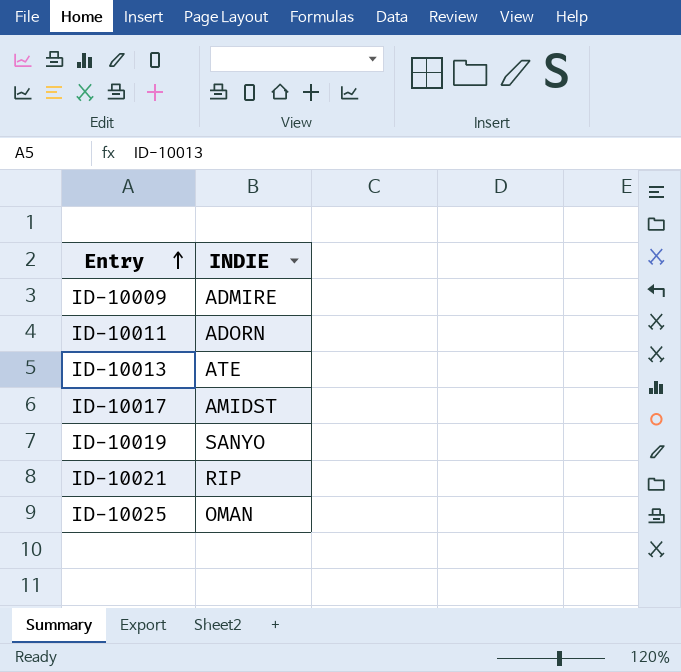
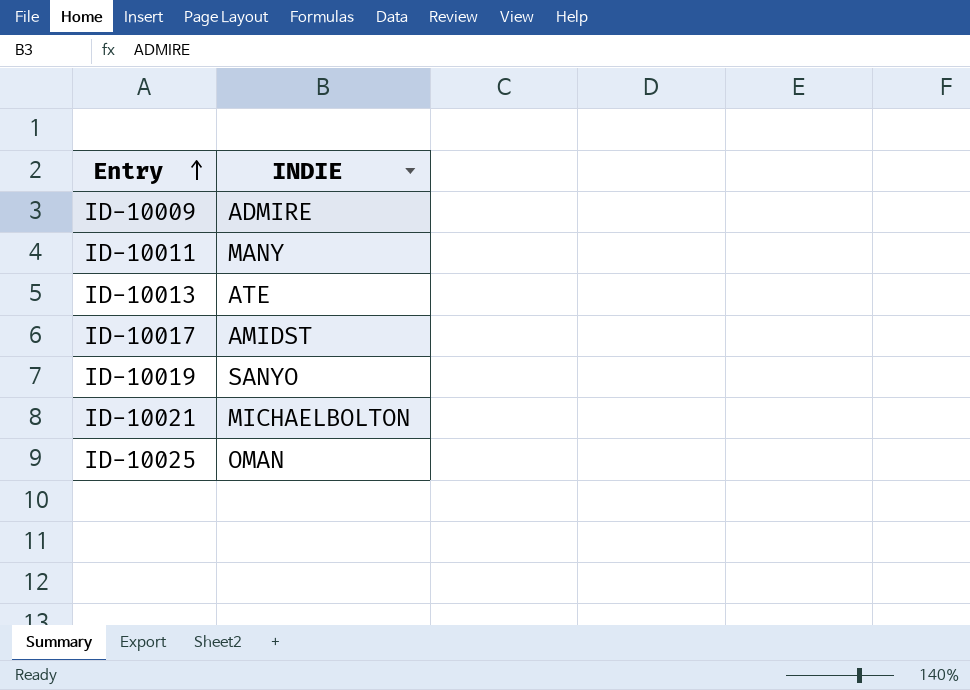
ID-10011 | INDIE: ADORN -> MANY
ID-10021 | INDIE: RIP -> MICHAELBOLTON

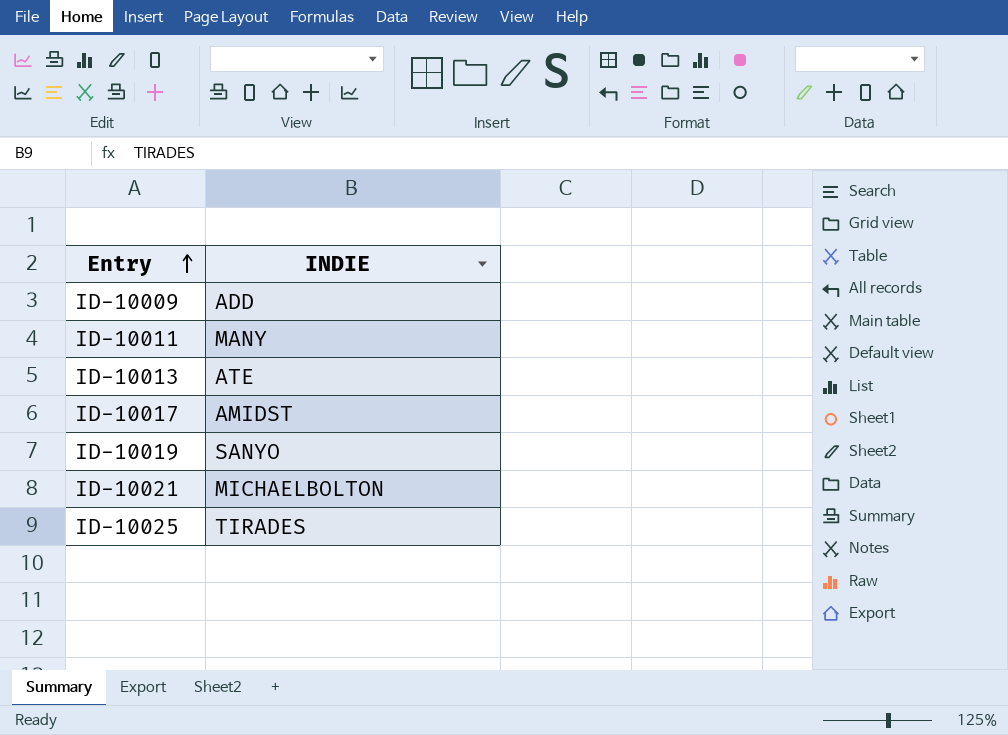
ID-10009 | INDIE: ADMIRE -> ADD
ID-10025 | INDIE: OMAN -> TIRADES

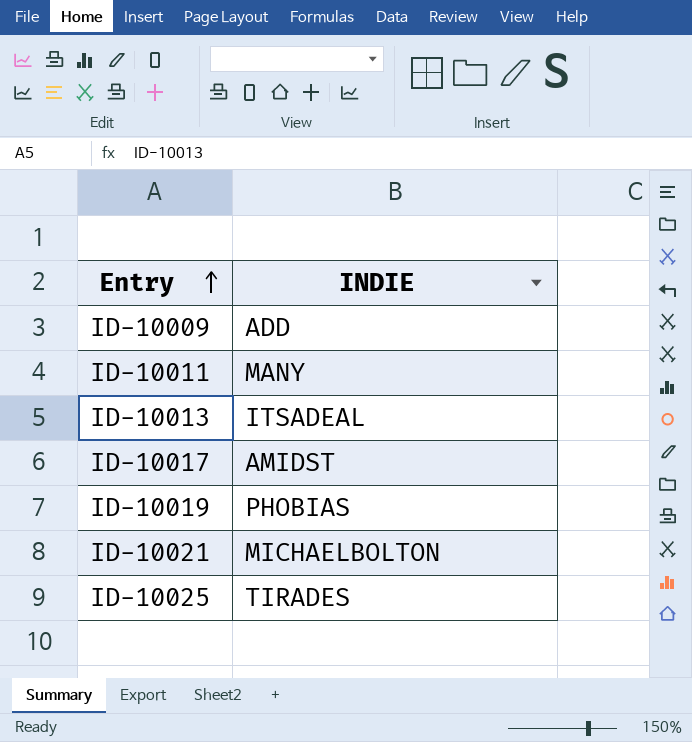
ID-10013 | INDIE: ATE -> ITSADEAL
ID-10019 | INDIE: SANYO -> PHOBIAS

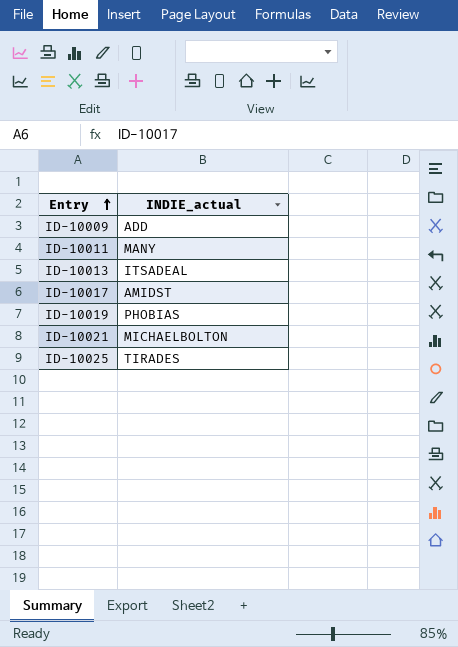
column name: INDIE -> INDIE_actual

